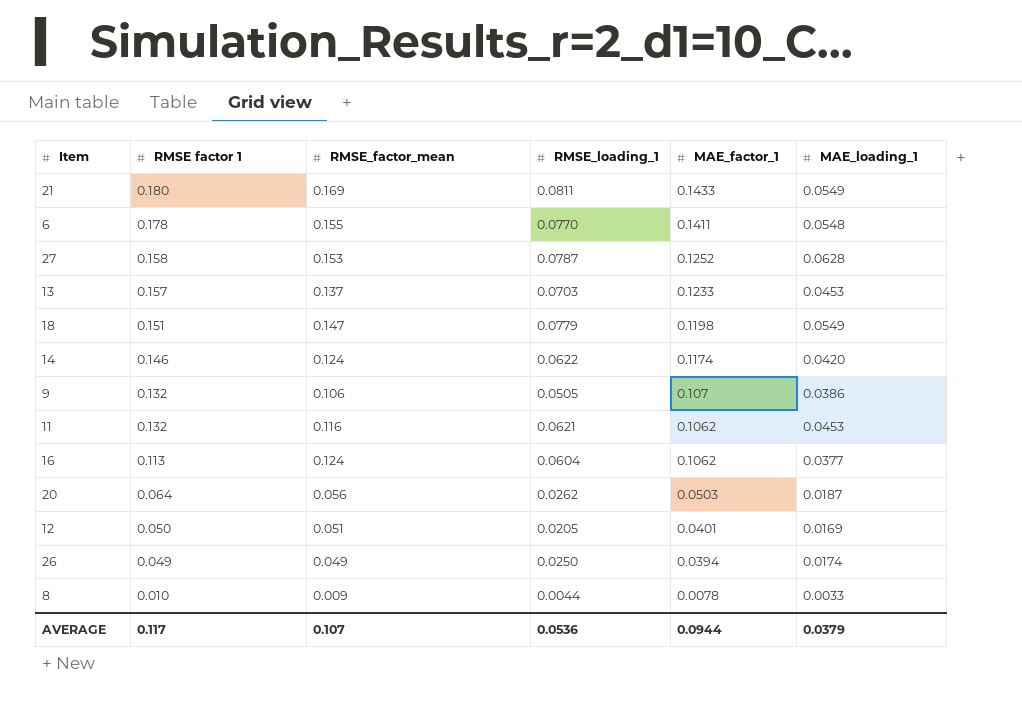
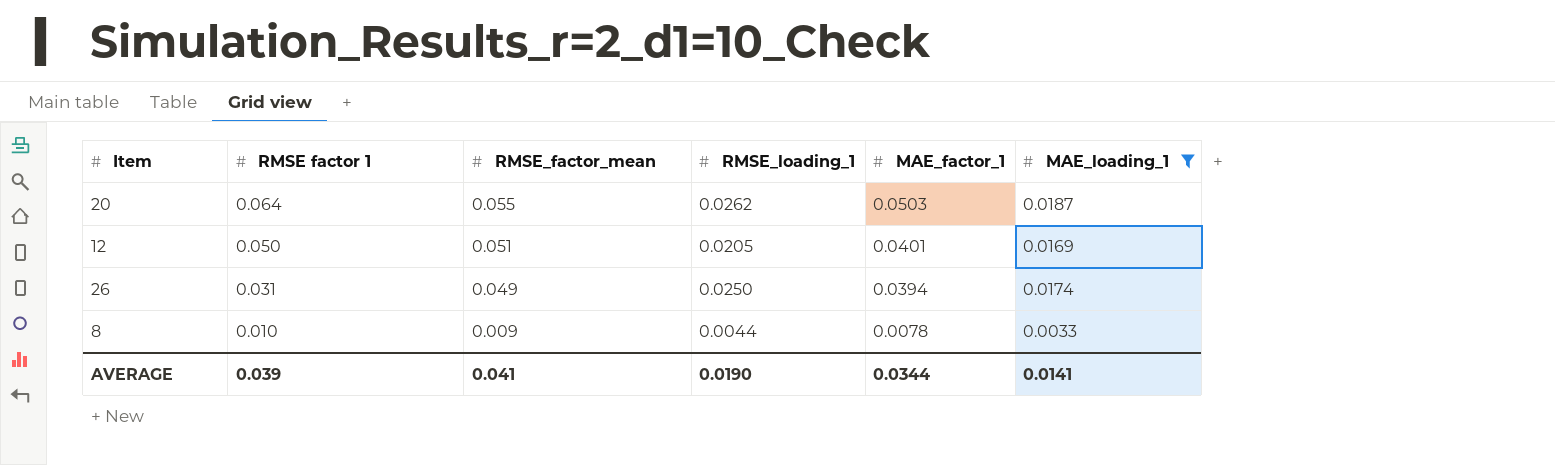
filter: none -> MAE_loading_1 <= 0.0187
20 | RMSE_factor_mean: 0.056 -> 0.055
26 | RMSE factor 1: 0.049 -> 0.031
AVERAGE | RMSE factor 1: 0.117 -> 0.039
AVERAGE | RMSE_factor_mean: 0.107 -> 0.041
AVERAGE | RMSE_loading_1: 0.0536 -> 0.0190
AVERAGE | MAE_factor_1: 0.0944 -> 0.0344
AVERAGE | MAE_loading_1: 0.0379 -> 0.0141

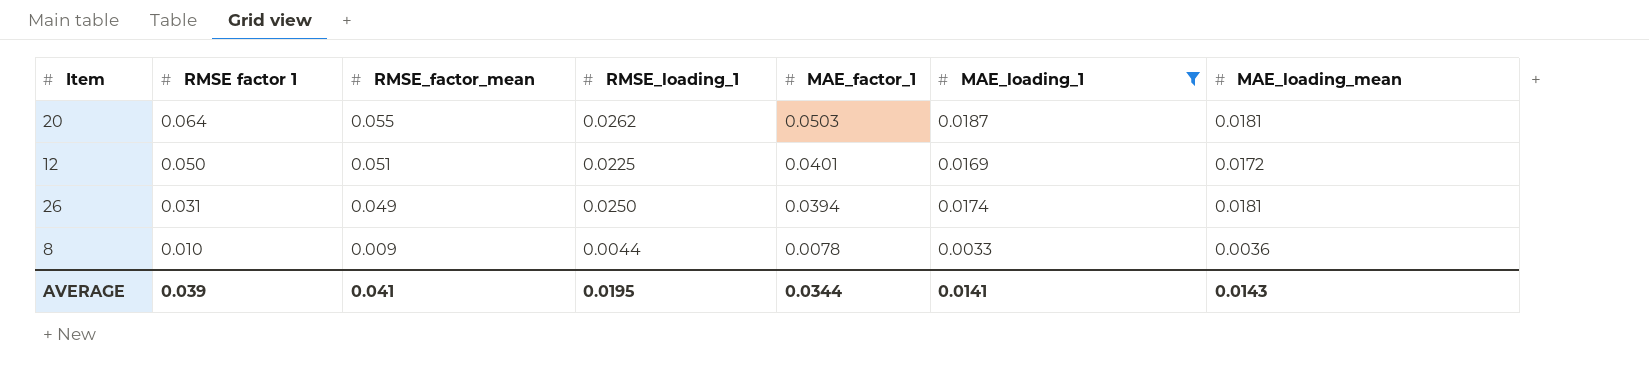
column MAE_loading_mean | position: none -> 7
12 | RMSE_loading_1: 0.0205 -> 0.0225
AVERAGE | RMSE_loading_1: 0.0190 -> 0.0195

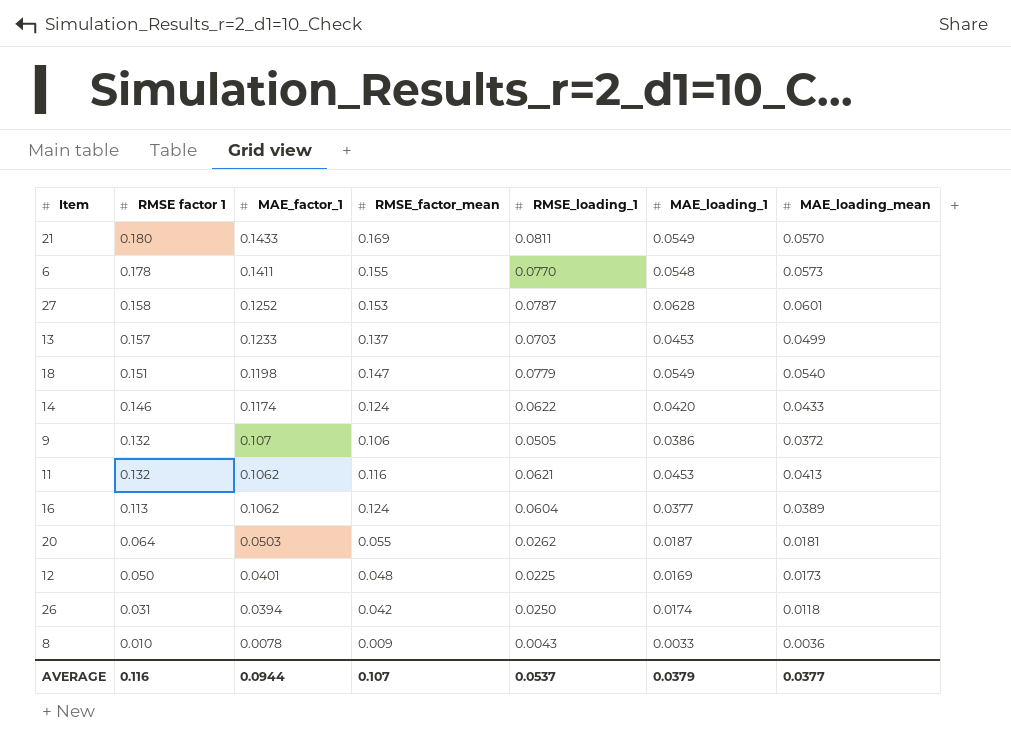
filter: MAE_loading_1 <= 0.0187 -> none
column MAE_factor_1 | position: 5 -> 3
12 | RMSE_factor_mean: 0.051 -> 0.048
12 | MAE_loading_mean: 0.0172 -> 0.0173
26 | RMSE_factor_mean: 0.049 -> 0.042
26 | MAE_loading_mean: 0.0181 -> 0.0118
8 | RMSE_loading_1: 0.0044 -> 0.0043
AVERAGE | RMSE factor 1: 0.039 -> 0.116
AVERAGE | MAE_factor_1: 0.0344 -> 0.0944
AVERAGE | RMSE_factor_mean: 0.041 -> 0.107
AVERAGE | RMSE_loading_1: 0.0195 -> 0.0537
AVERAGE | MAE_loading_1: 0.0141 -> 0.0379
AVERAGE | MAE_loading_mean: 0.0143 -> 0.0377

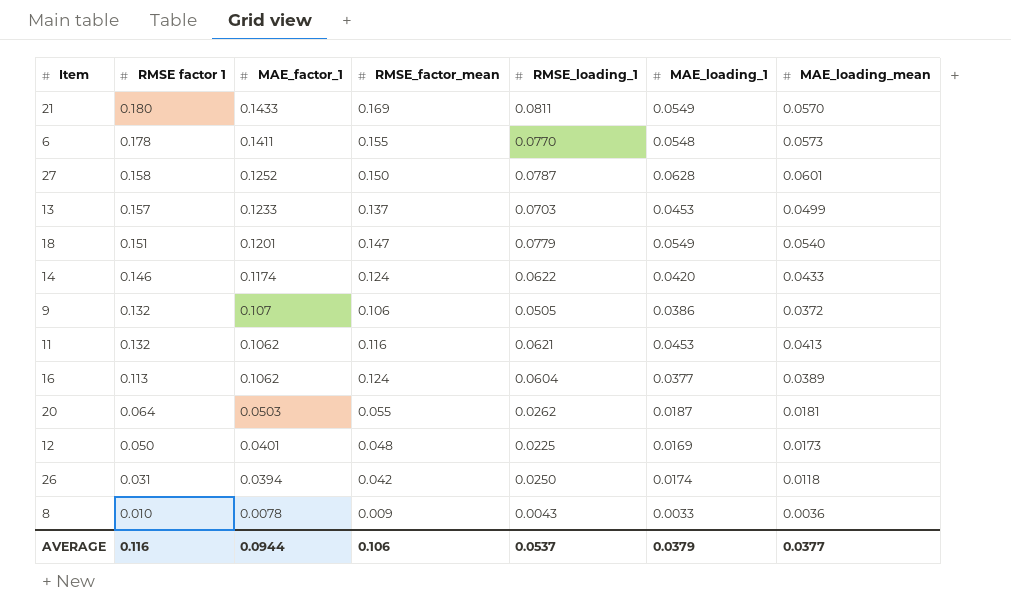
27 | RMSE_factor_mean: 0.153 -> 0.150
18 | MAE_factor_1: 0.1198 -> 0.1201
AVERAGE | RMSE_factor_mean: 0.107 -> 0.106

